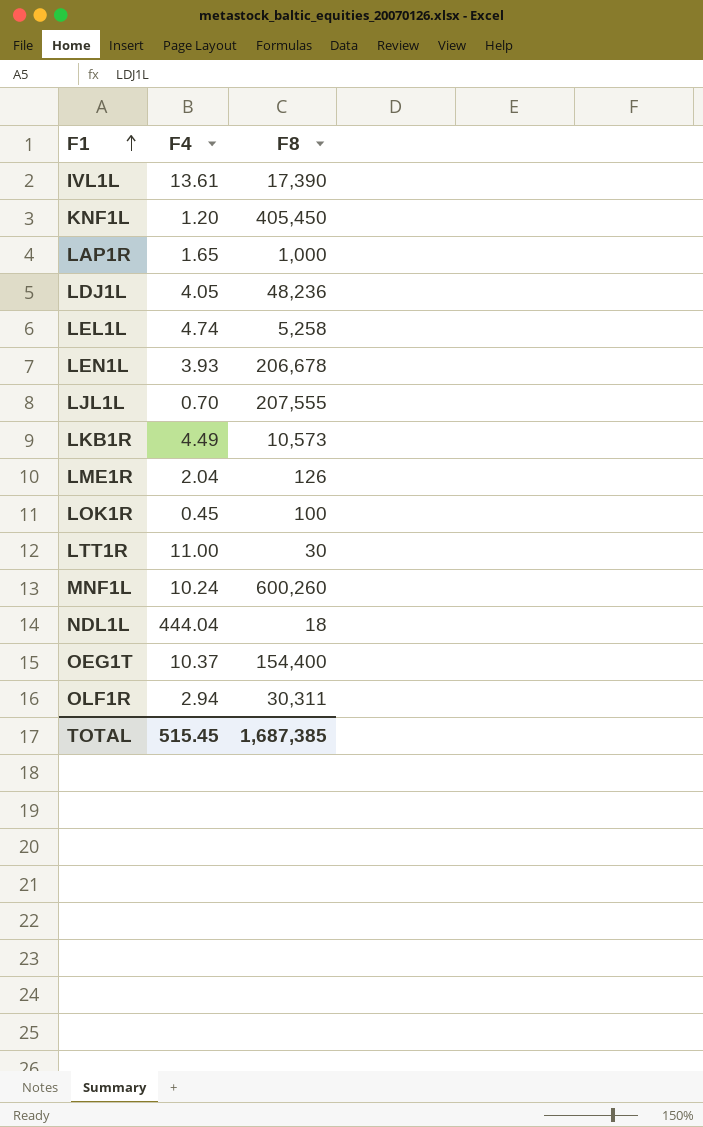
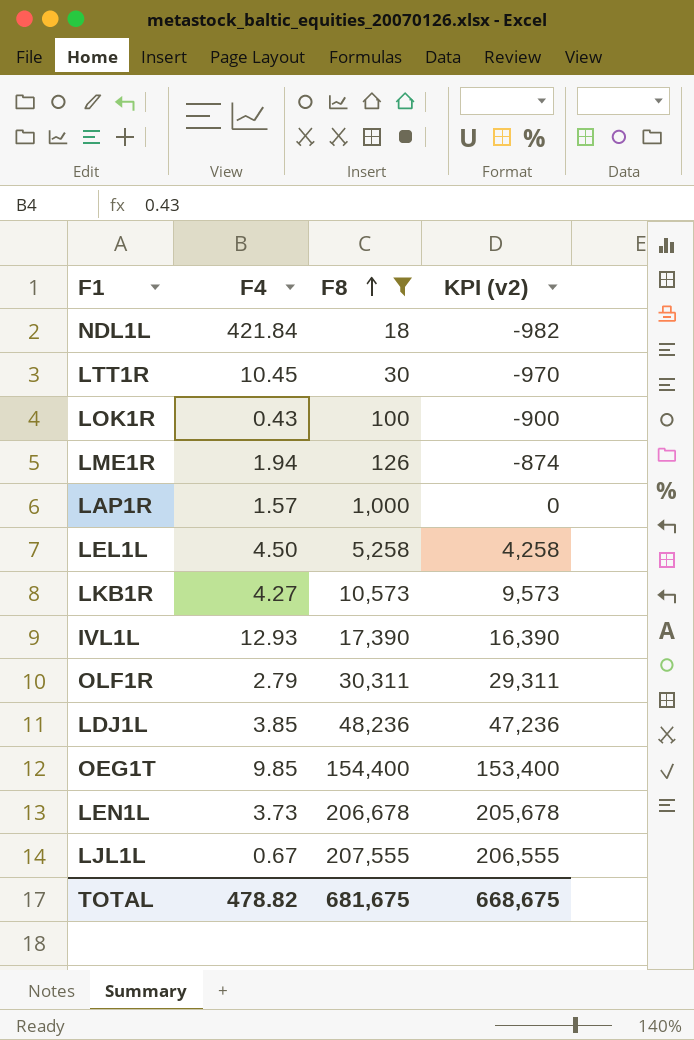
filter: none -> F8 <= 207,555
row order: F1 ascending -> F8 ascending
column KPI (v2) | formula: none -> [F8] - 1000
NDL1L | F4: 444.04 -> 421.84
LTT1R | F4: 11.00 -> 10.45
LOK1R | F4: 0.45 -> 0.43
LME1R | F4: 2.04 -> 1.94
LAP1R | F4: 1.65 -> 1.57
LEL1L | F4: 4.74 -> 4.50
LKB1R | F4: 4.49 -> 4.27
IVL1L | F4: 13.61 -> 12.93
OLF1R | F4: 2.94 -> 2.79
LDJ1L | F4: 4.05 -> 3.85
OEG1T | F4: 10.37 -> 9.85
LEN1L | F4: 3.93 -> 3.73
LJL1L | F4: 0.70 -> 0.67
TOTAL | F4: 515.45 -> 478.82
TOTAL | F8: 1,687,385 -> 681,675

